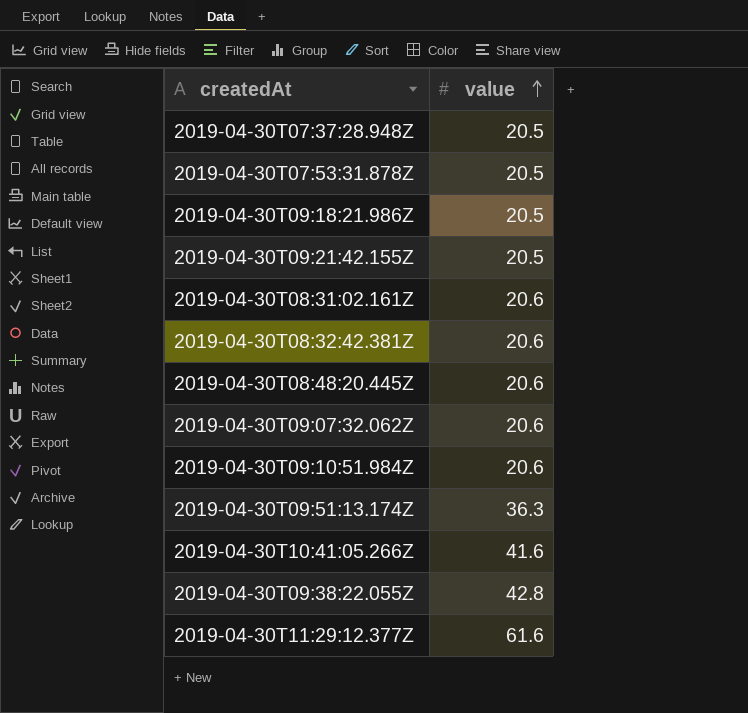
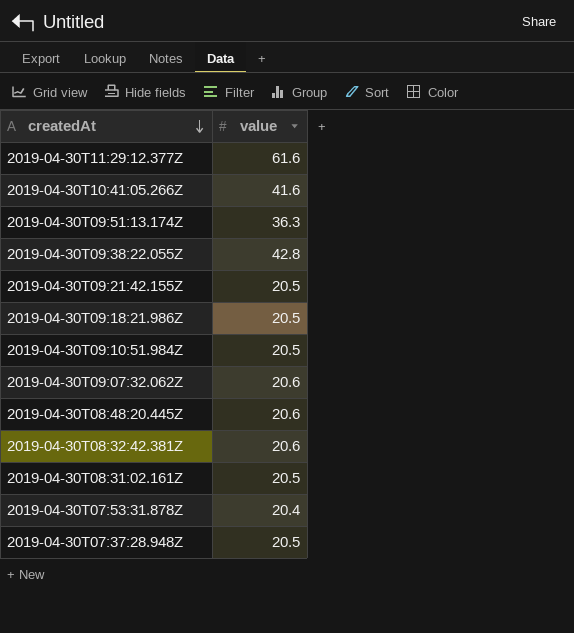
row order: value ascending -> createdAt descending
2019-04-30T09:10:51.984Z | value: 20.6 -> 20.5
2019-04-30T08:31:02.161Z | value: 20.6 -> 20.5
2019-04-30T07:53:31.878Z | value: 20.5 -> 20.4

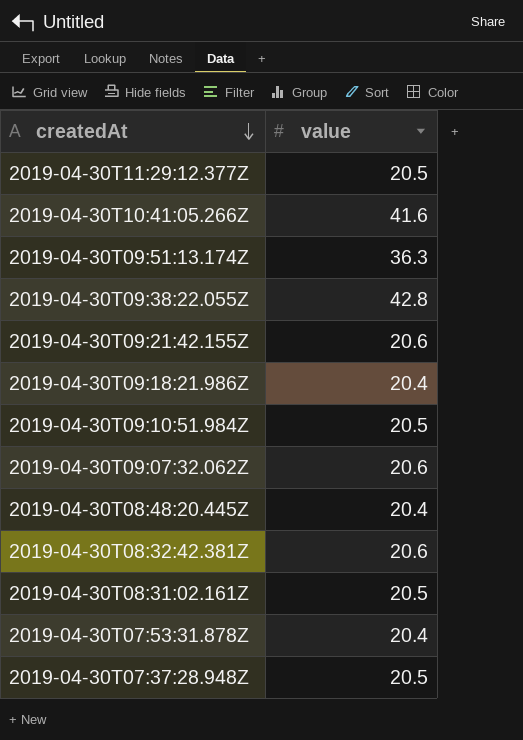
2019-04-30T11:29:12.377Z | value: 61.6 -> 20.5
2019-04-30T09:21:42.155Z | value: 20.5 -> 20.6
2019-04-30T09:18:21.986Z | value: 20.5 -> 20.4
2019-04-30T08:48:20.445Z | value: 20.6 -> 20.4

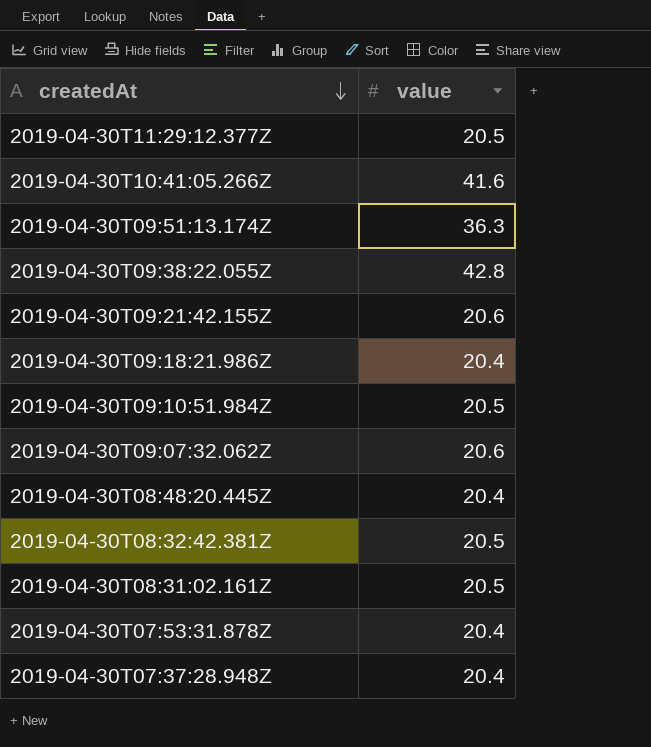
2019-04-30T08:32:42.381Z | value: 20.6 -> 20.5
2019-04-30T07:37:28.948Z | value: 20.5 -> 20.4

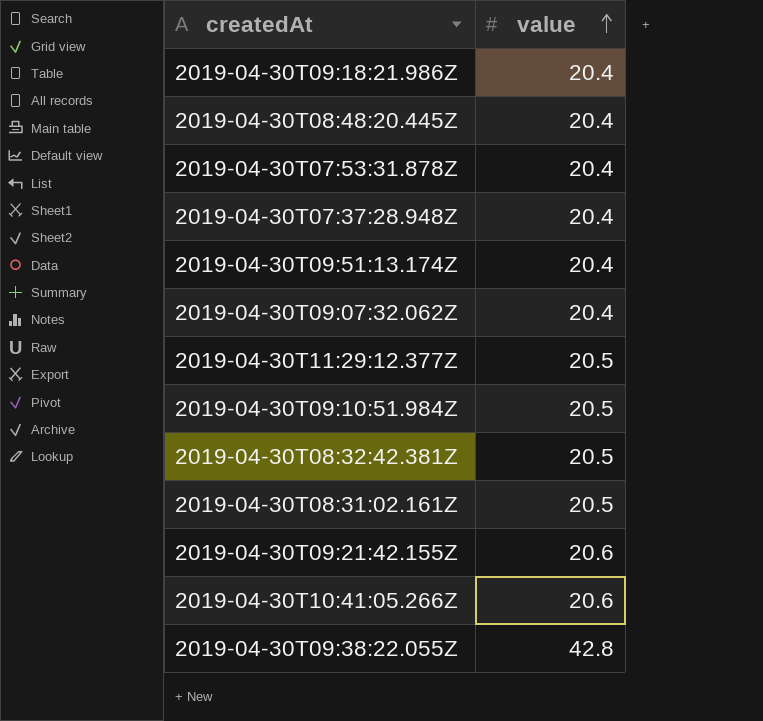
row order: createdAt descending -> value ascending
2019-04-30T09:51:13.174Z | value: 36.3 -> 20.4
2019-04-30T09:07:32.062Z | value: 20.6 -> 20.4
2019-04-30T10:41:05.266Z | value: 41.6 -> 20.6

